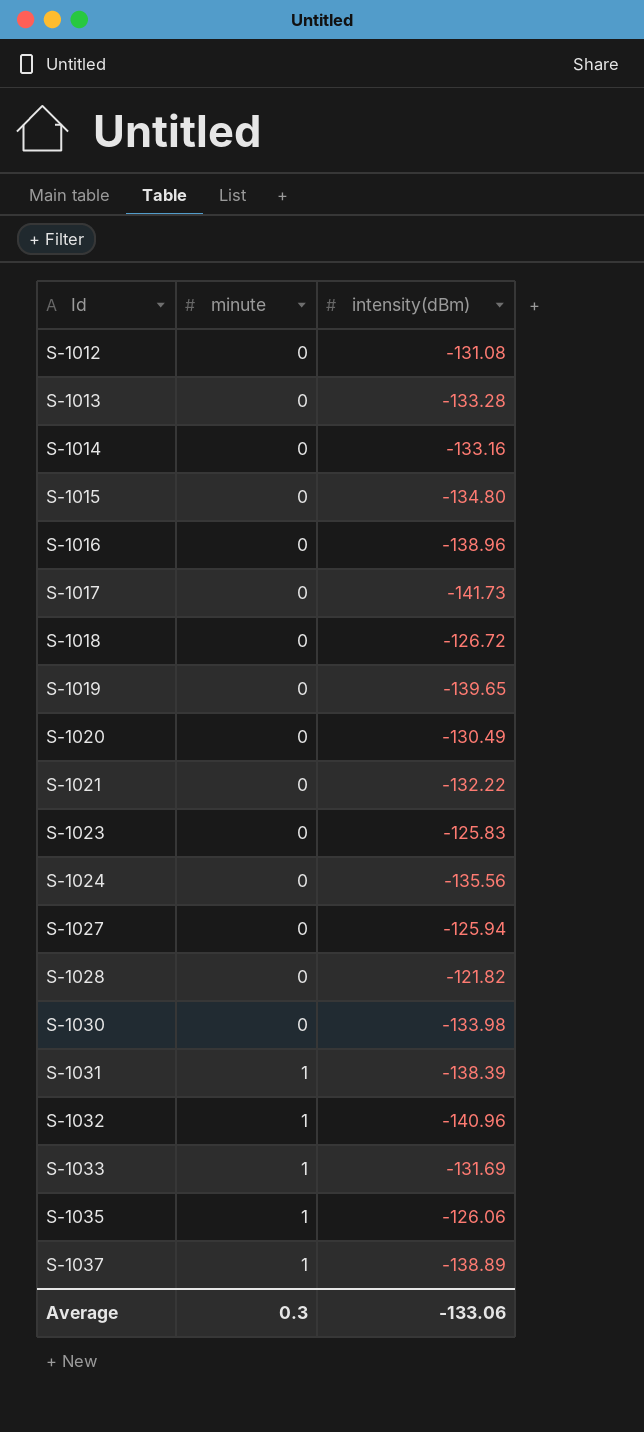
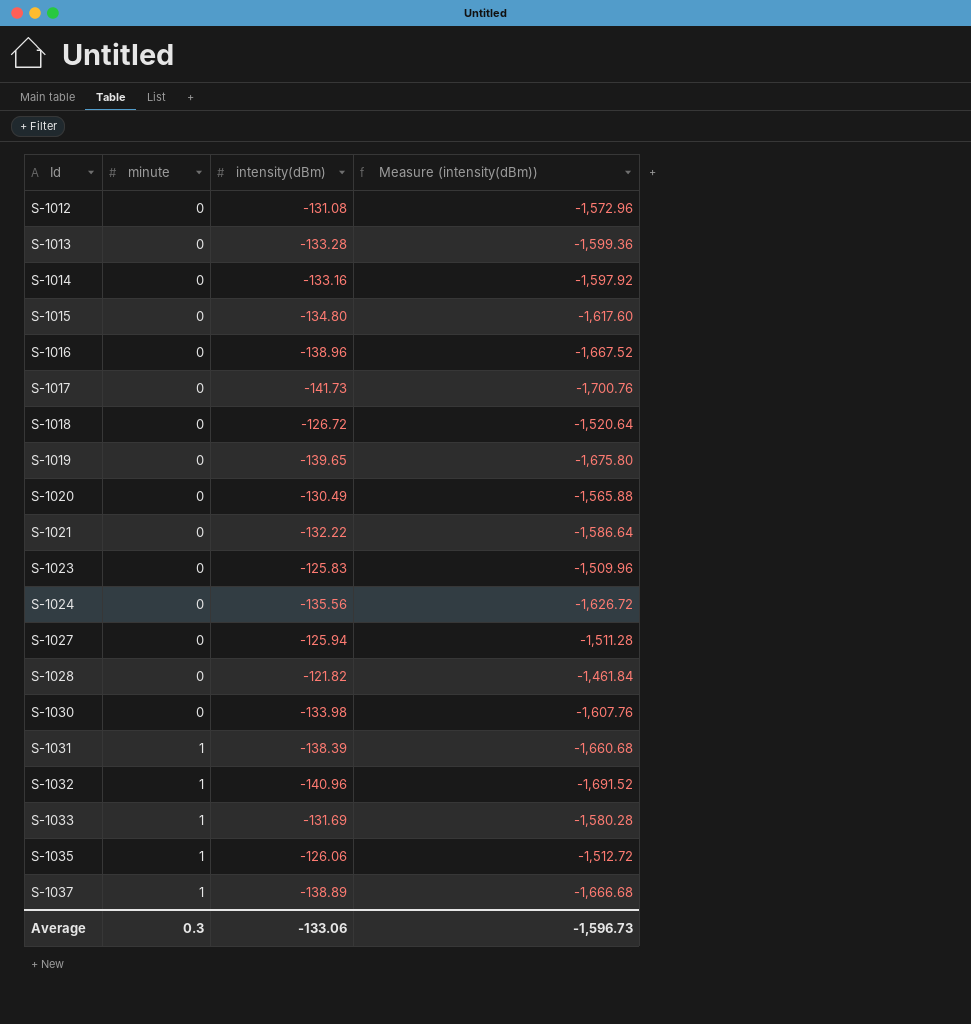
column Measure (intensity(dBm)) | formula: none -> [intensity(dBm)] * 12

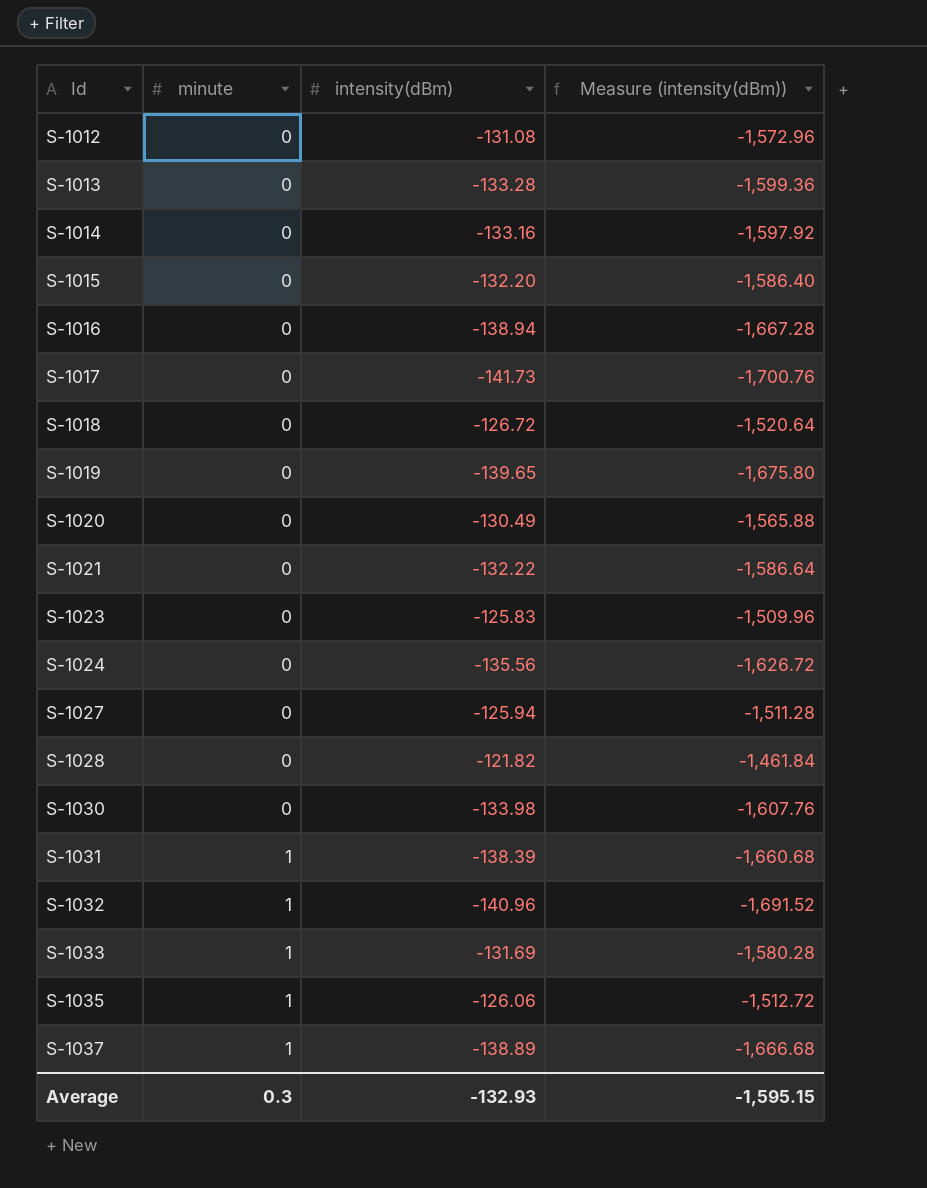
S-1015 | intensity(dBm): -134.80 -> -132.20
S-1015 | Measure (intensity(dBm)): -1,617.60 -> -1,586.40
S-1016 | intensity(dBm): -138.96 -> -138.94
S-1016 | Measure (intensity(dBm)): -1,667.52 -> -1,667.28
Average | intensity(dBm): -133.06 -> -132.93
Average | Measure (intensity(dBm)): -1,596.73 -> -1,595.15

